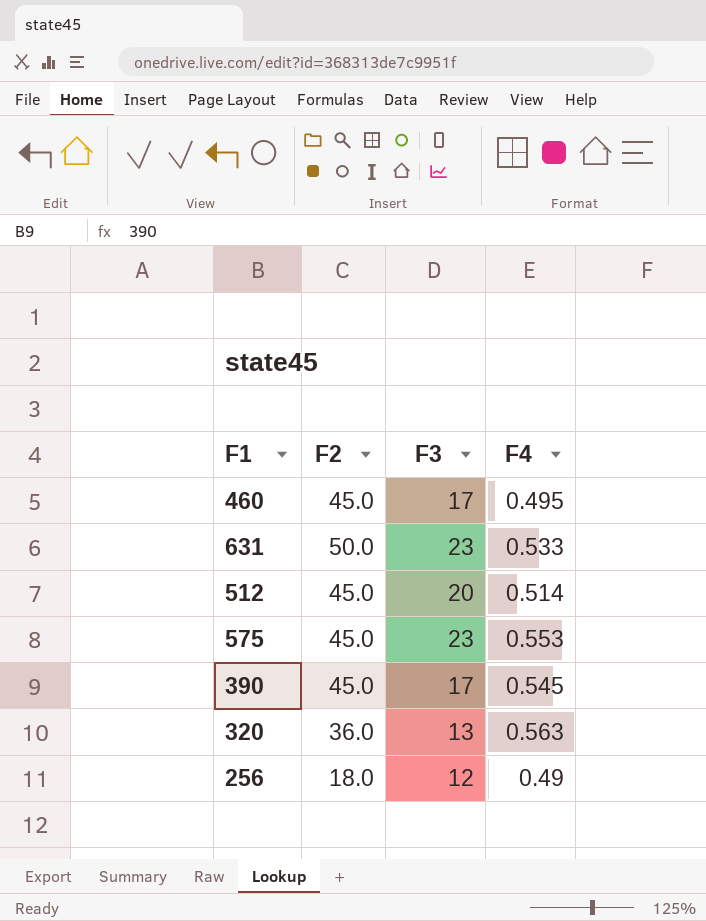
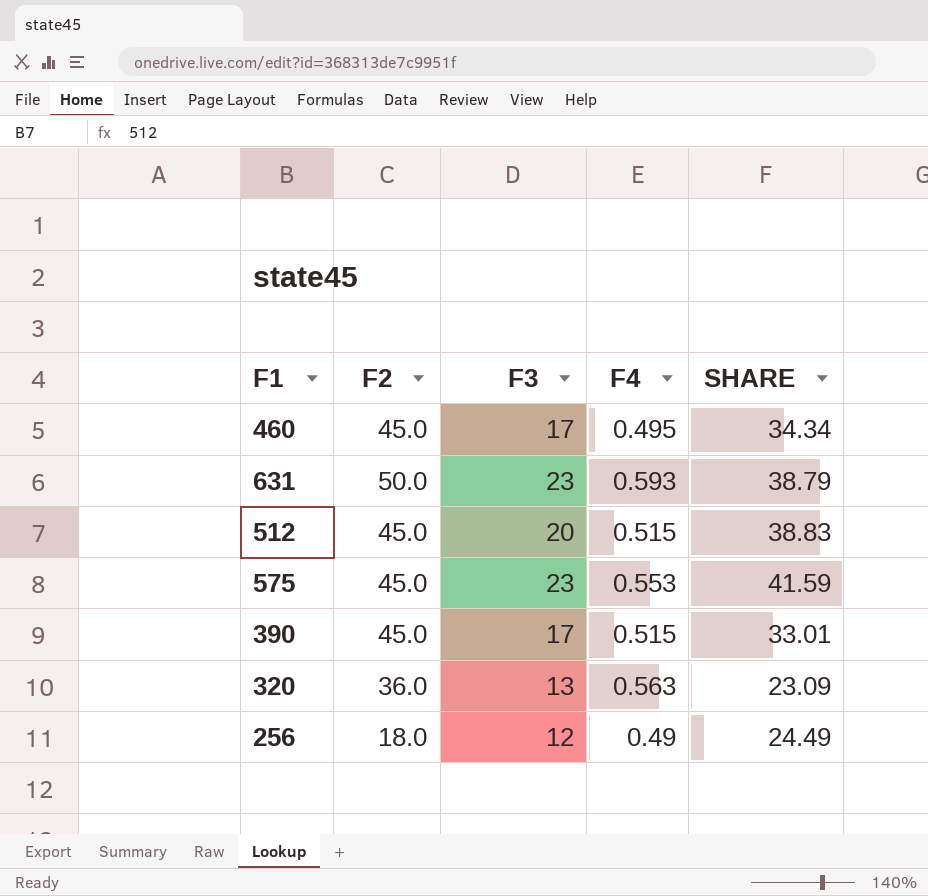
column SHARE | formula: none -> [F3] / [F4]
631 | F4: 0.533 -> 0.593
512 | F4: 0.514 -> 0.515
390 | F4: 0.545 -> 0.515

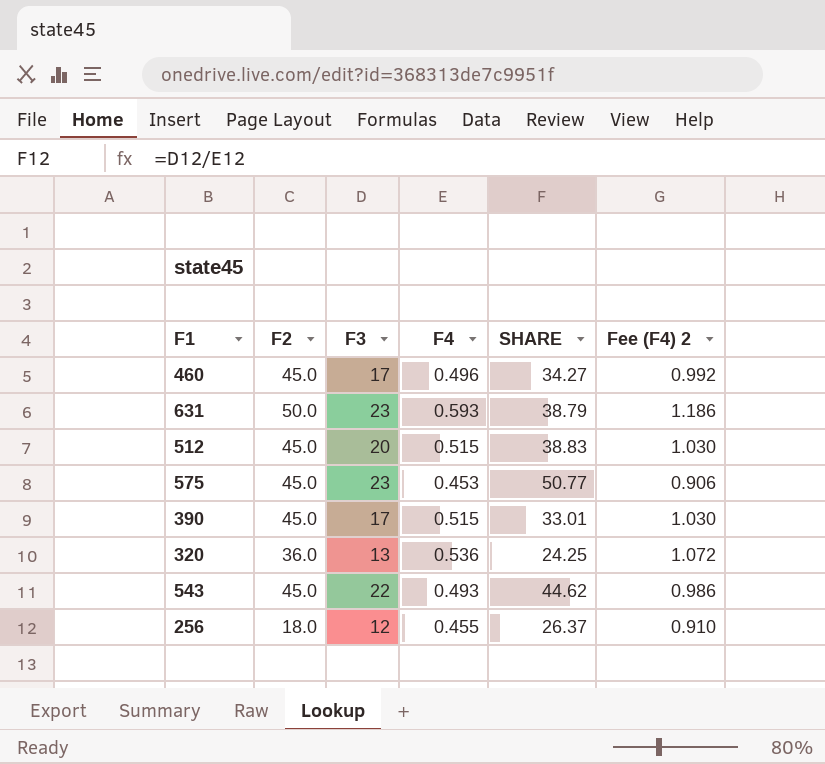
column Fee (F4) 2 | formula: none -> [F4] * 2
460 | F4: 0.495 -> 0.496
460 | SHARE: 34.34 -> 34.27
575 | F4: 0.553 -> 0.453
575 | SHARE: 41.59 -> 50.77
320 | F4: 0.563 -> 0.536
320 | SHARE: 23.09 -> 24.25
row 543: none -> 45.0 | 22 | 0.493 | 44.62 | 0.986
256 | F4: 0.49 -> 0.455
256 | SHARE: 24.49 -> 26.37

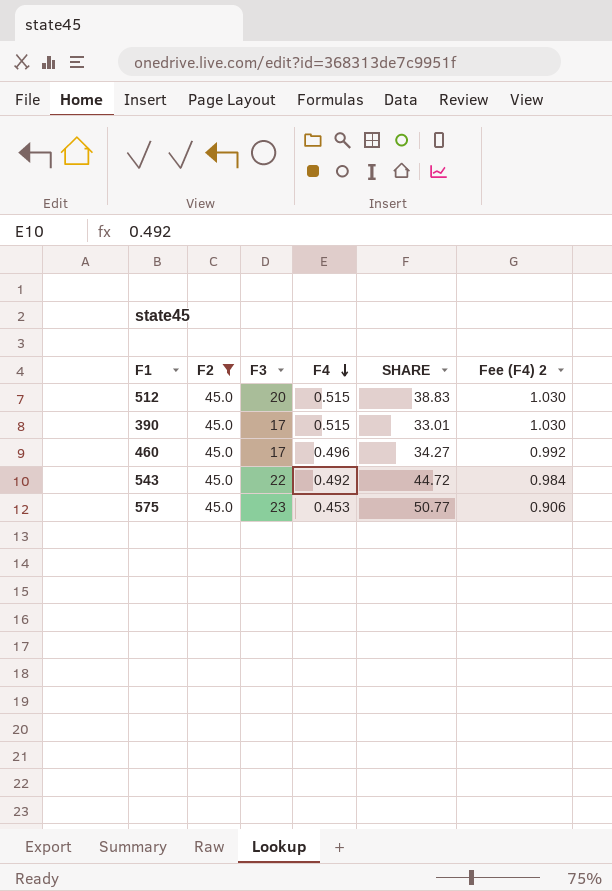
filter: none -> F2 = 45.0
row order: none -> F4 descending
543 | F4: 0.493 -> 0.492
543 | SHARE: 44.62 -> 44.72
543 | Fee (F4) 2: 0.986 -> 0.984

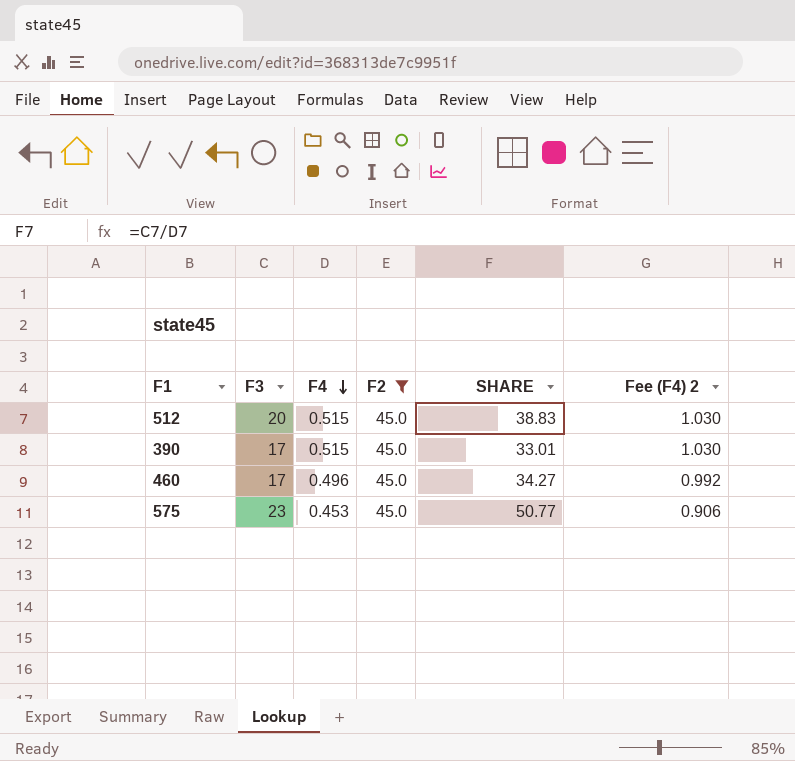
column F2 | position: 2 -> 4
row 543: 45.0 | 22 | 0.492 | 44.72 | 0.984 -> none

